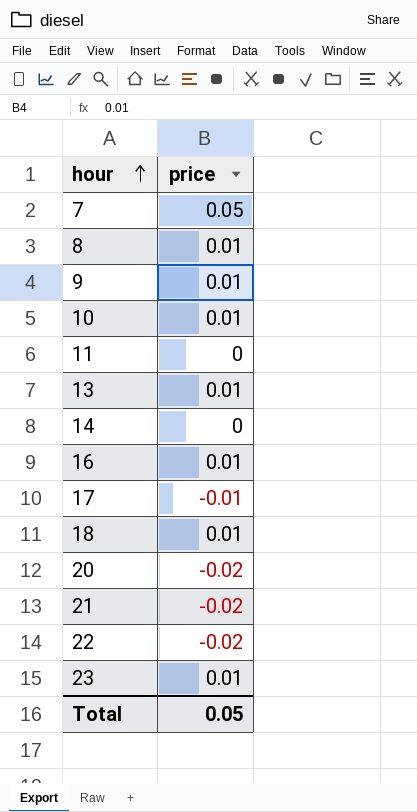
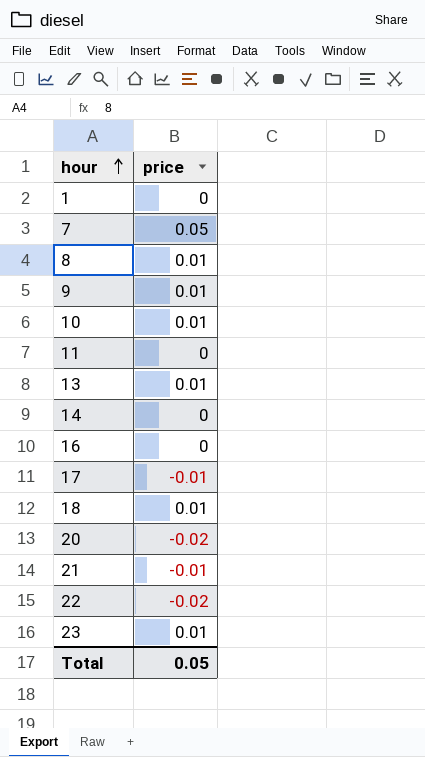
row 1: none -> 0
16 | price: 0.01 -> 0
21 | price: -0.02 -> -0.01

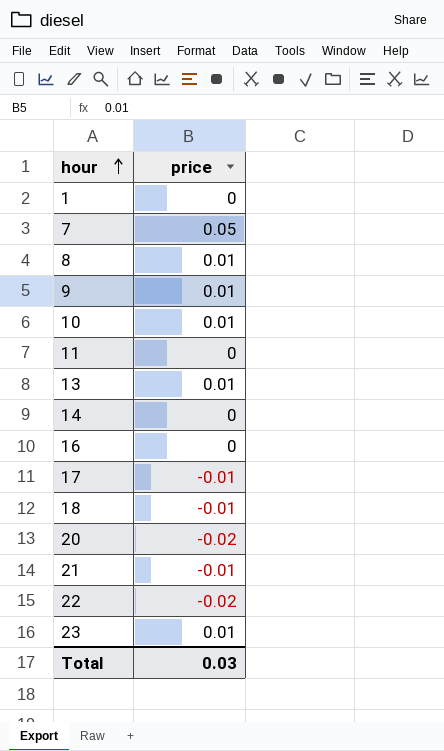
18 | price: 0.01 -> -0.01
Total | price: 0.05 -> 0.03

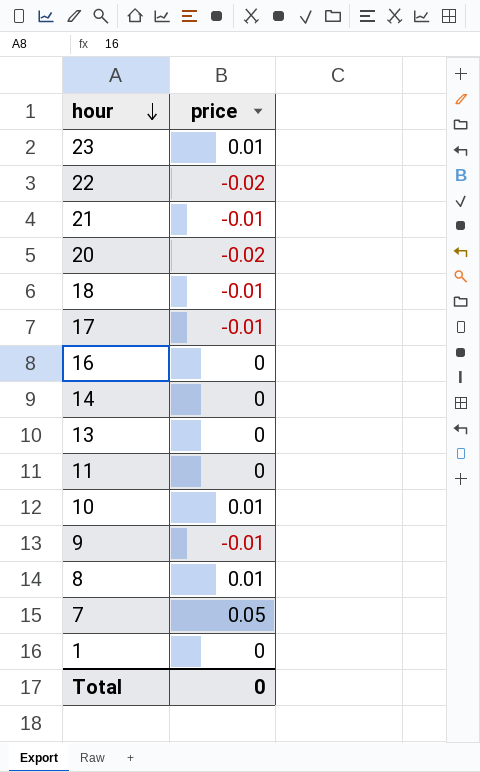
row order: hour ascending -> hour descending
13 | price: 0.01 -> 0
9 | price: 0.01 -> -0.01
Total | price: 0.03 -> 0

